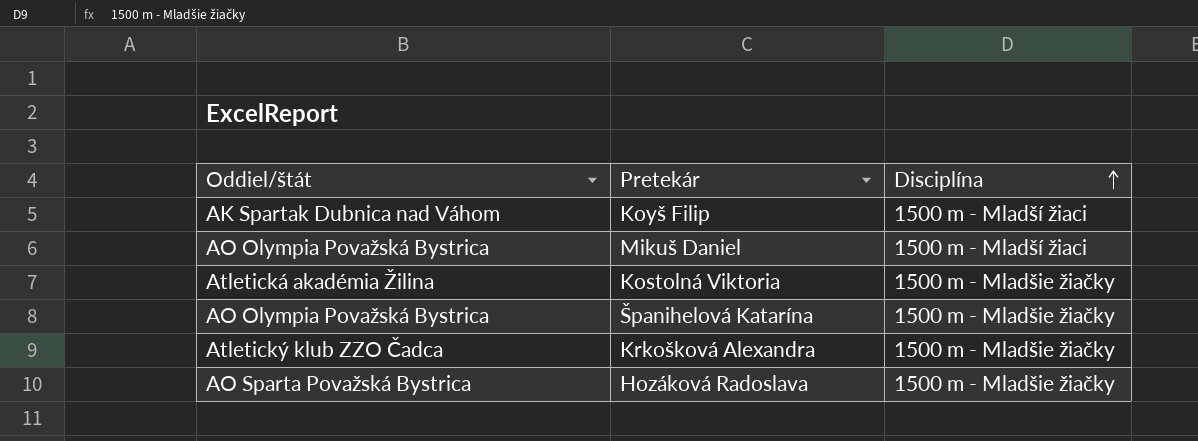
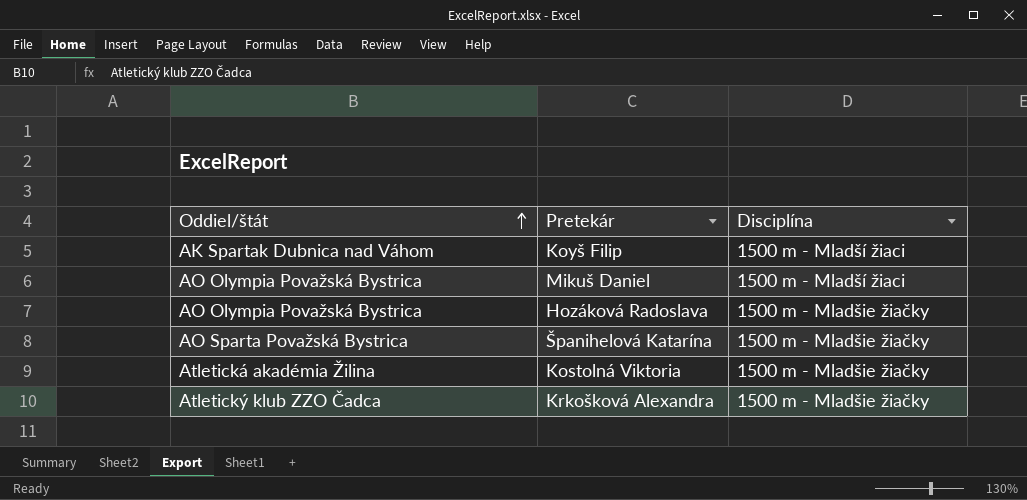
row order: Disciplína ascending -> Oddiel/štát ascending
Hozáková Radoslava | Oddiel/štát: AO Sparta Považská Bystrica -> AO Olympia Považská Bystrica
Španihelová Katarína | Oddiel/štát: AO Olympia Považská Bystrica -> AO Sparta Považská Bystrica

